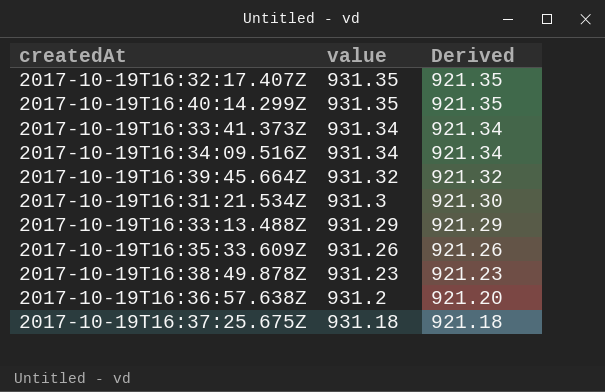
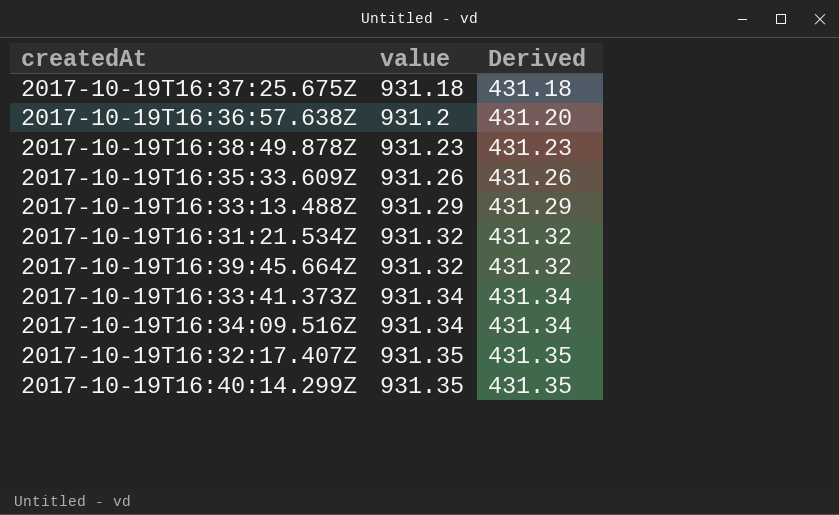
row order: value descending -> value ascending
column Derived | formula: [value] - 10 -> [value] - 500
2017-10-19T16:31:21.534Z | value: 931.3 -> 931.32

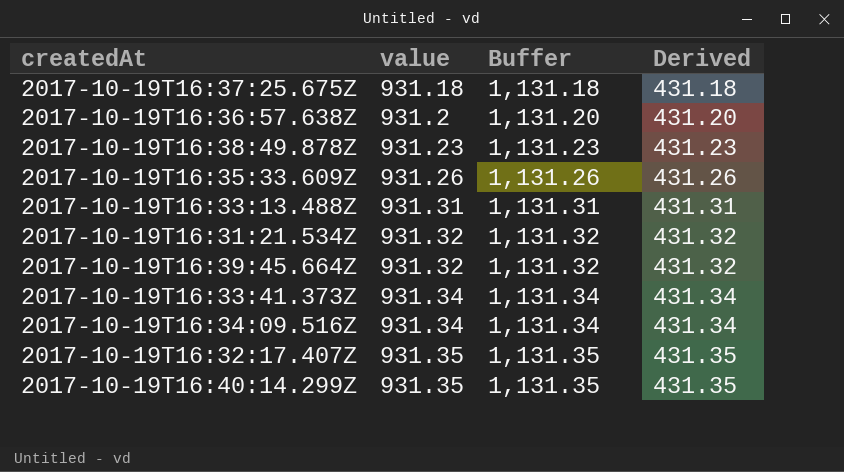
column Buffer | formula: none -> [value] + 200
2017-10-19T16:33:13.488Z | value: 931.29 -> 931.31
2017-10-19T16:33:13.488Z | Derived: 431.29 -> 431.31

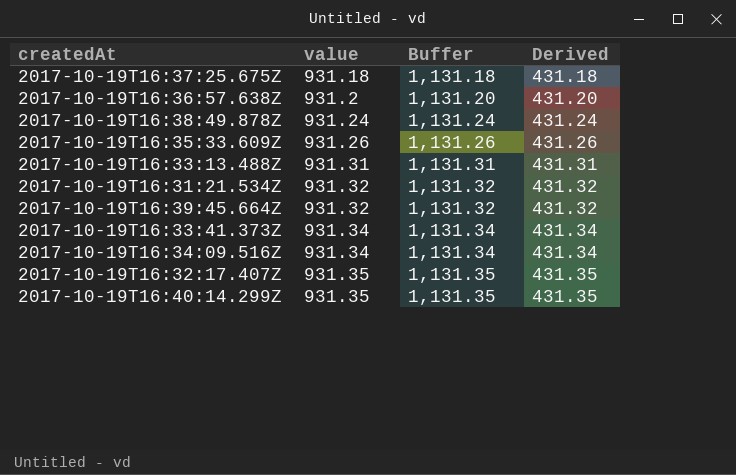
2017-10-19T16:38:49.878Z | value: 931.23 -> 931.24
2017-10-19T16:38:49.878Z | Buffer: 1,131.23 -> 1,131.24
2017-10-19T16:38:49.878Z | Derived: 431.23 -> 431.24

